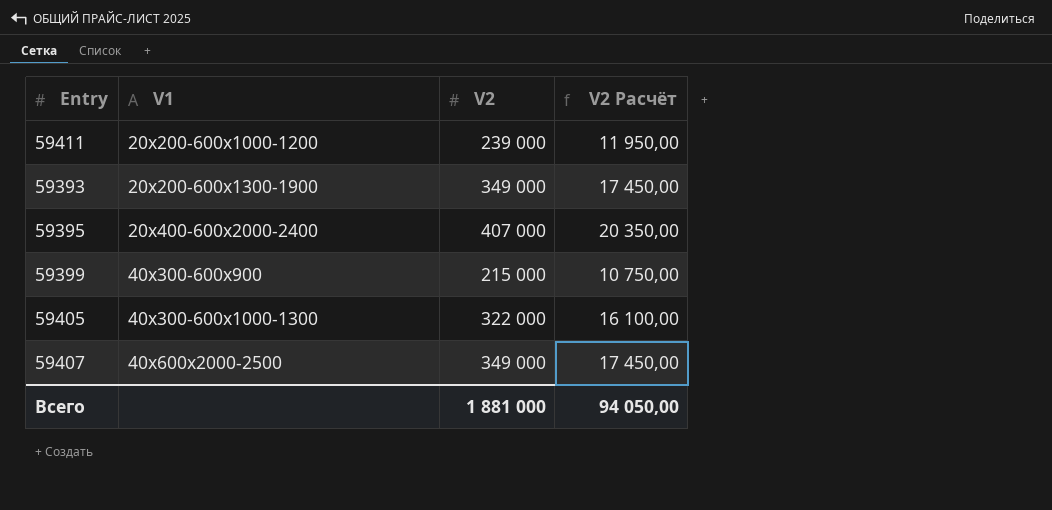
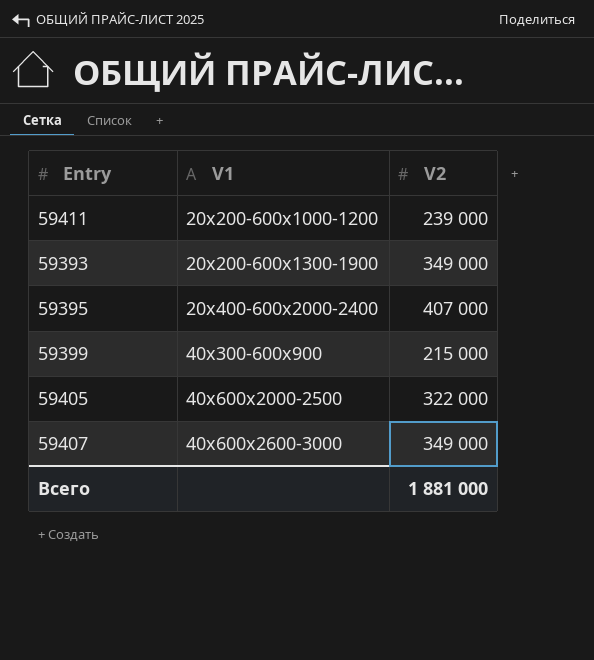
column V2 Расчёт | formula: [V2] * 0,05 -> none
59405 | V1: 40х300-600х1000-1300 -> 40х600х2000-2500
59407 | V1: 40х600х2000-2500 -> 40х600х2600-3000

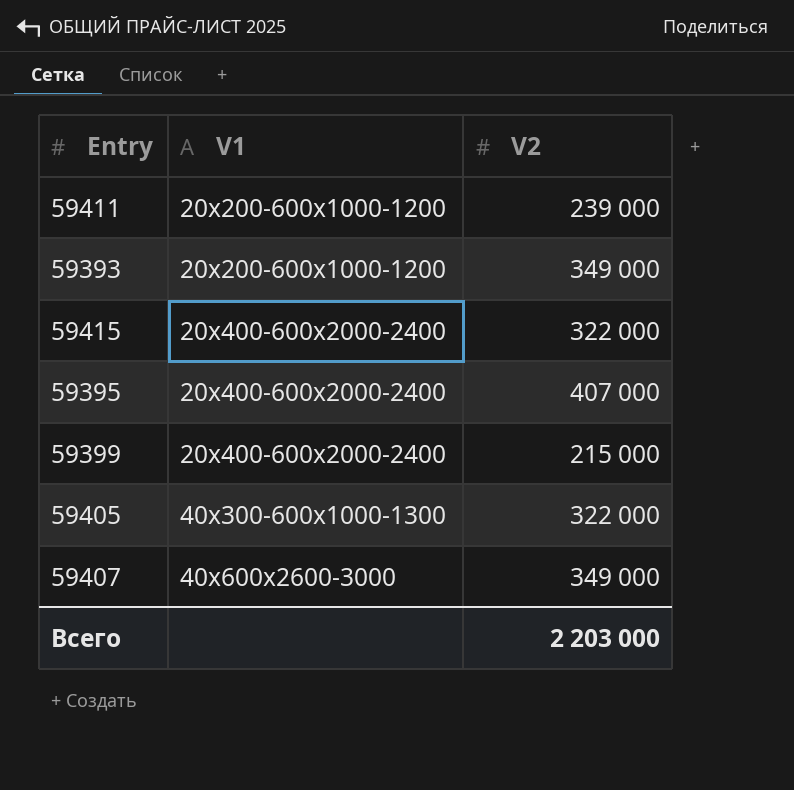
59393 | V1: 20х200-600х1300-1900 -> 20х200-600х1000-1200
row 59415: none -> 20х400-600х2000-2400 | 322 000
59399 | V1: 40х300-600х900 -> 20х400-600х2000-2400
59405 | V1: 40х600х2000-2500 -> 40х300-600х1000-1300
Всего | V2: 1 881 000 -> 2 203 000

